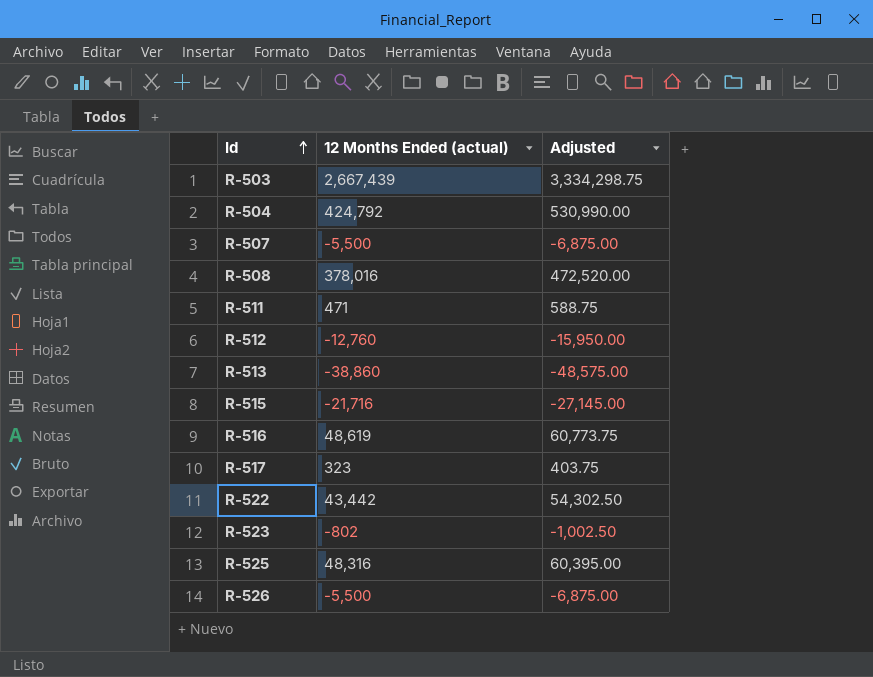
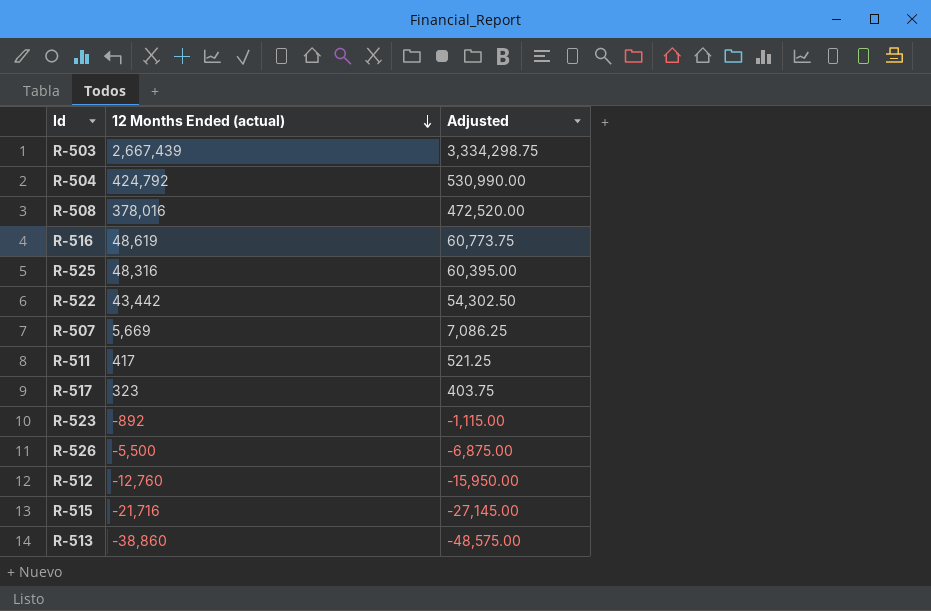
row order: Id ascending -> 12 Months Ended (actual) descending
R-507 | 12 Months Ended (actual): -5,500 -> 5,669
R-507 | Adjusted: -6,875.00 -> 7,086.25
R-511 | 12 Months Ended (actual): 471 -> 417
R-511 | Adjusted: 588.75 -> 521.25
R-523 | 12 Months Ended (actual): -802 -> -892
R-523 | Adjusted: -1,002.50 -> -1,115.00

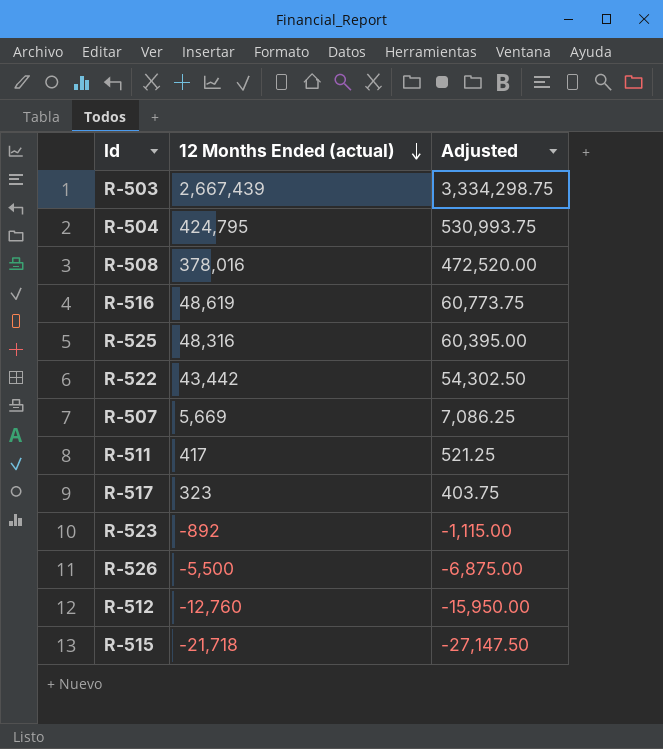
row R-513: -38,860 | -48,575.00 -> none
R-504 | 12 Months Ended (actual): 424,792 -> 424,795
R-504 | Adjusted: 530,990.00 -> 530,993.75
R-515 | 12 Months Ended (actual): -21,716 -> -21,718
R-515 | Adjusted: -27,145.00 -> -27,147.50

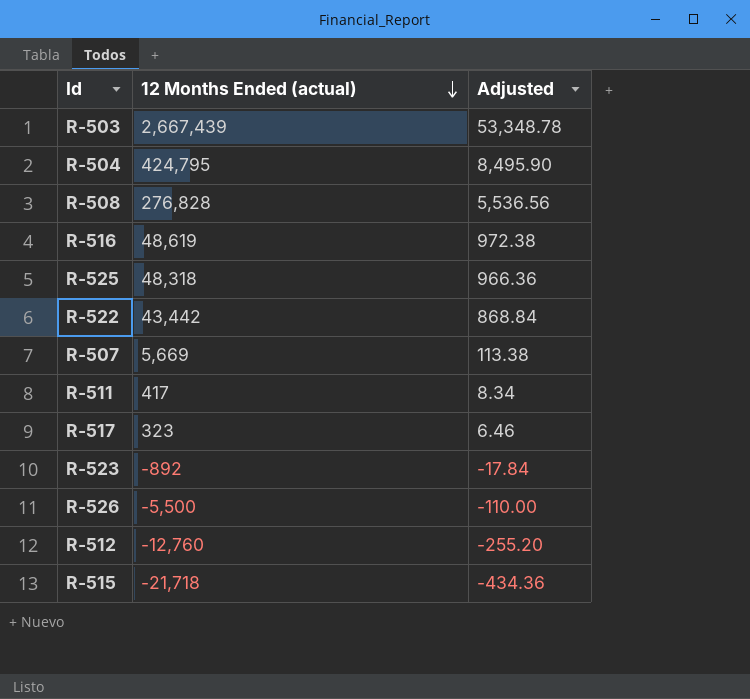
column Adjusted | formula: [12 Months Ended (actual)] * 1.25 -> [12 Months Ended (actual)] * 0.02
R-508 | 12 Months Ended (actual): 378,016 -> 276,828
R-525 | 12 Months Ended (actual): 48,316 -> 48,318

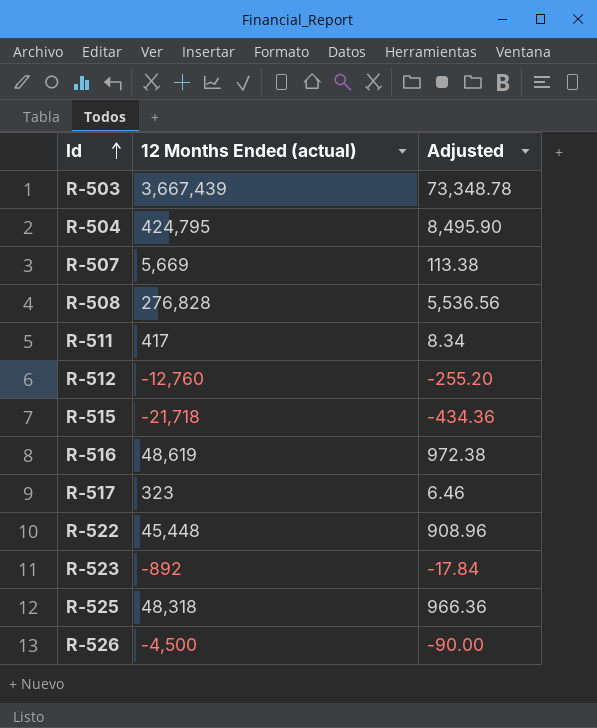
row order: 12 Months Ended (actual) descending -> Id ascending
R-503 | 12 Months Ended (actual): 2,667,439 -> 3,667,439
R-503 | Adjusted: 53,348.78 -> 73,348.78
R-522 | 12 Months Ended (actual): 43,442 -> 45,448
R-522 | Adjusted: 868.84 -> 908.96
R-526 | 12 Months Ended (actual): -5,500 -> -4,500
R-526 | Adjusted: -110.00 -> -90.00

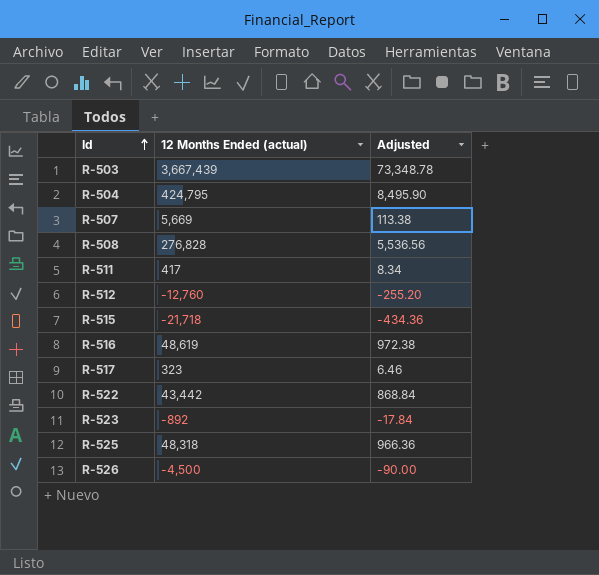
R-522 | 12 Months Ended (actual): 45,448 -> 43,442
R-522 | Adjusted: 908.96 -> 868.84

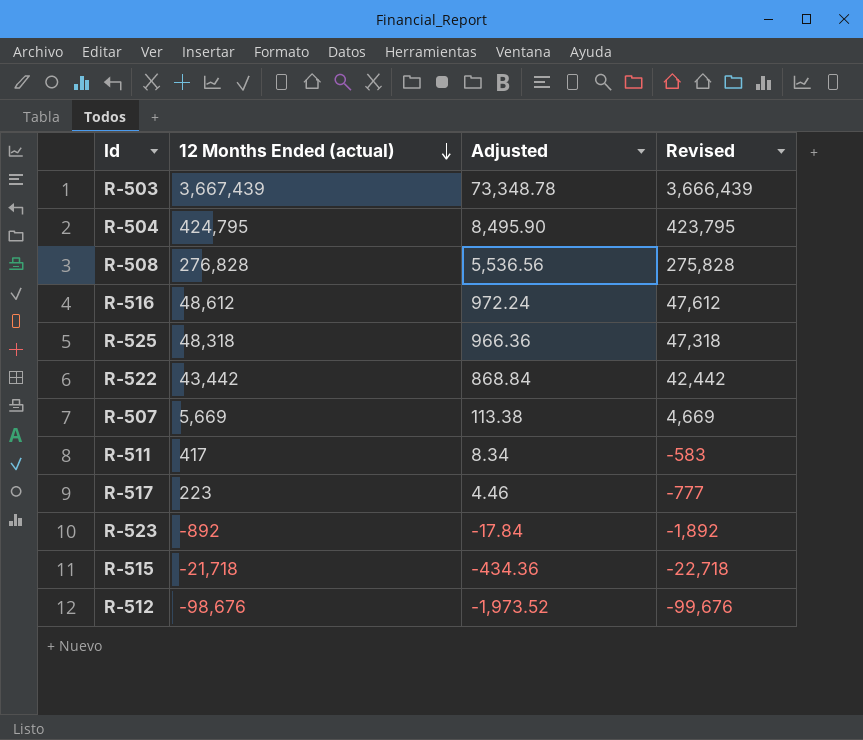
row order: Id ascending -> 12 Months Ended (actual) descending
column Revised | formula: none -> [12 Months Ended (actual)] - 1000
row R-526: -4,500 | -90.00 -> none
R-516 | 12 Months Ended (actual): 48,619 -> 48,612
R-516 | Adjusted: 972.38 -> 972.24
R-517 | 12 Months Ended (actual): 323 -> 223
R-517 | Adjusted: 6.46 -> 4.46
R-512 | 12 Months Ended (actual): -12,760 -> -98,676
R-512 | Adjusted: -255.20 -> -1,973.52

